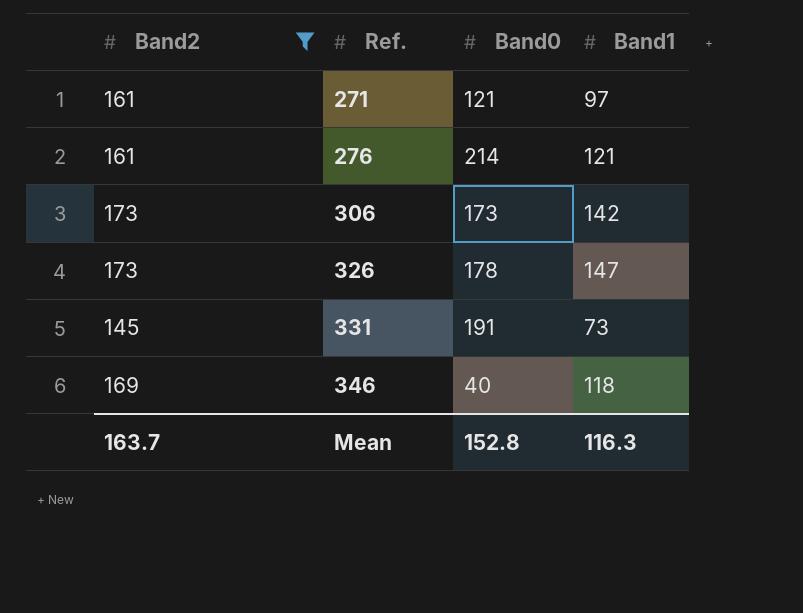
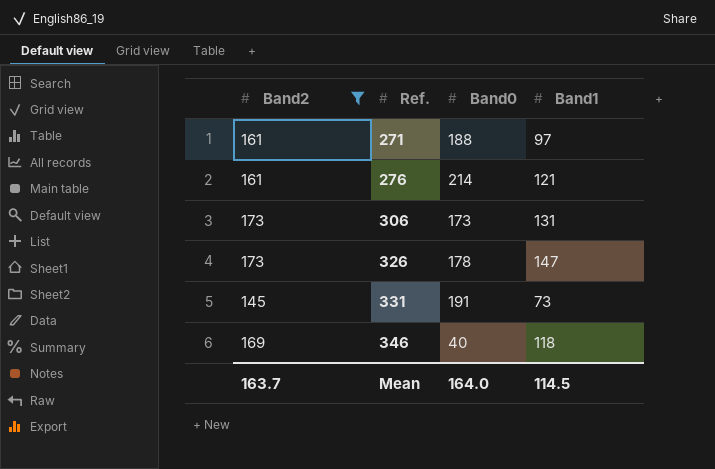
271 | Band0: 121 -> 188
306 | Band1: 142 -> 131
Mean | Band0: 152.8 -> 164.0
Mean | Band1: 116.3 -> 114.5

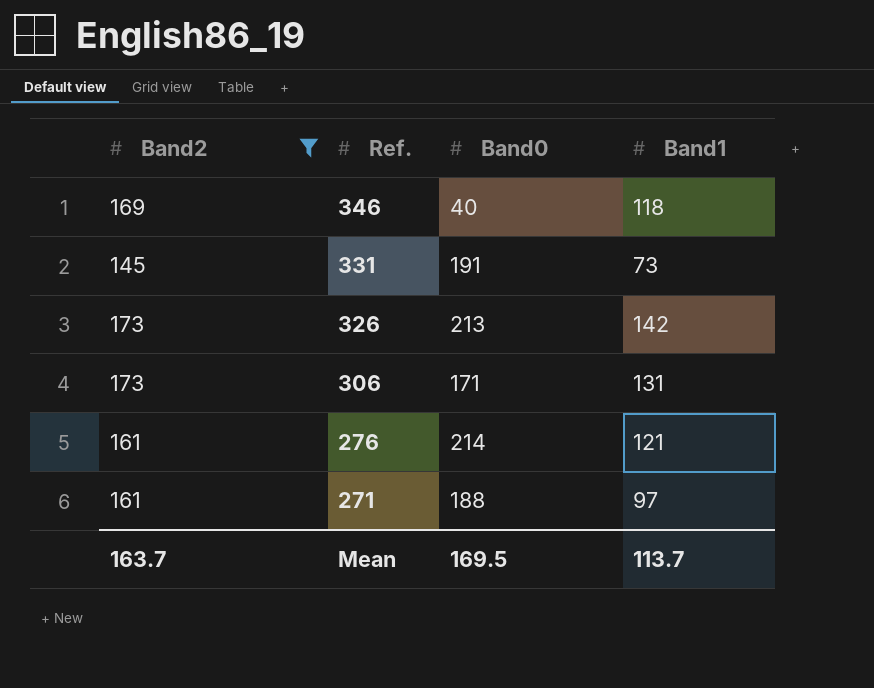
row order: Ref. ascending -> Ref. descending
326 | Band0: 178 -> 213
326 | Band1: 147 -> 142
306 | Band0: 173 -> 171
Mean | Band0: 164.0 -> 169.5
Mean | Band1: 114.5 -> 113.7

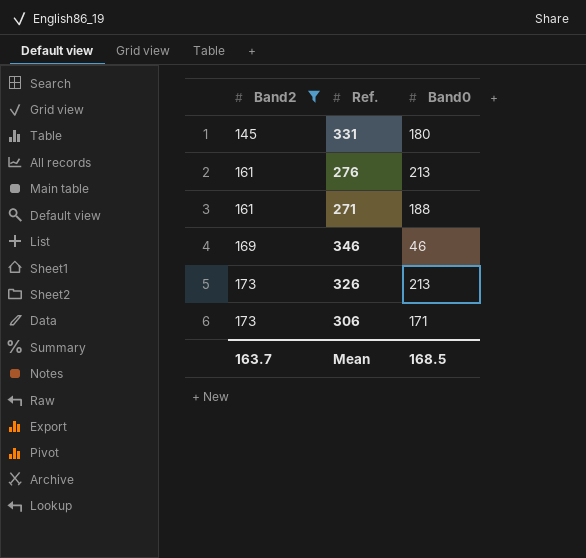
row order: Ref. descending -> Band2 ascending
column Band1 | position: 4 -> none
331 | Band0: 191 -> 180
276 | Band0: 214 -> 213
346 | Band0: 40 -> 46
Mean | Band0: 169.5 -> 168.5

